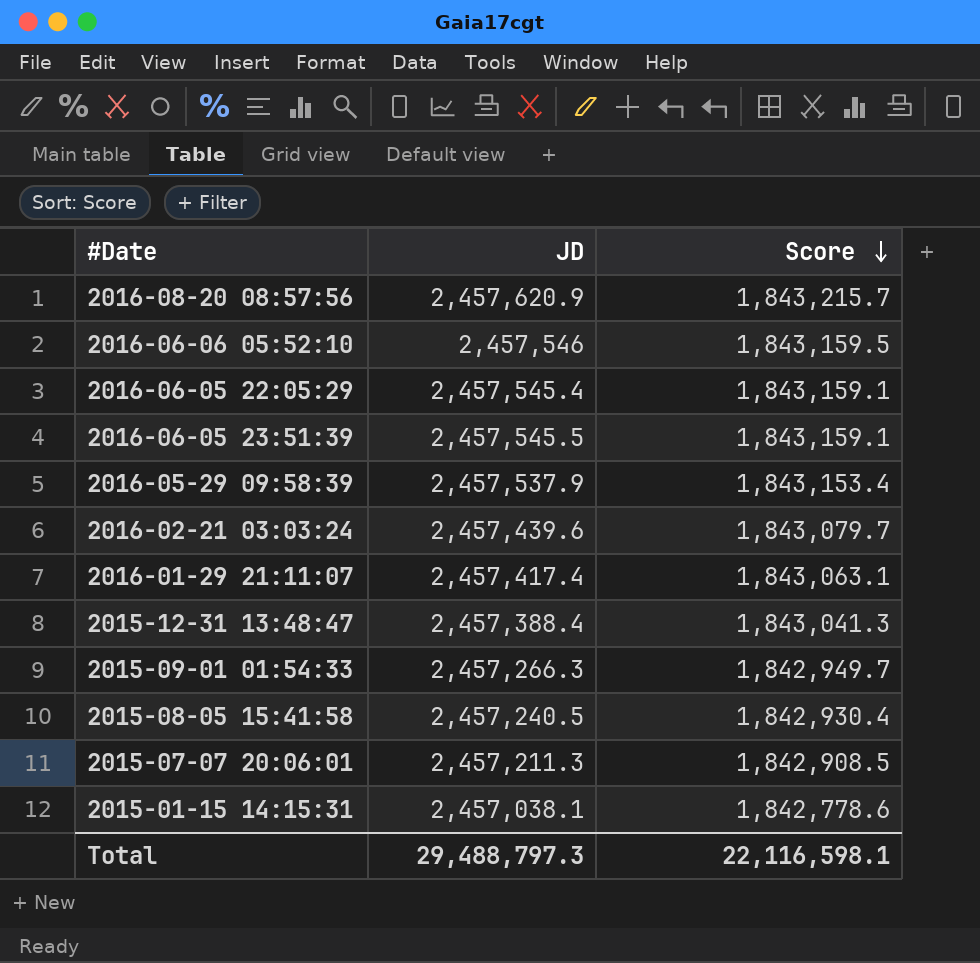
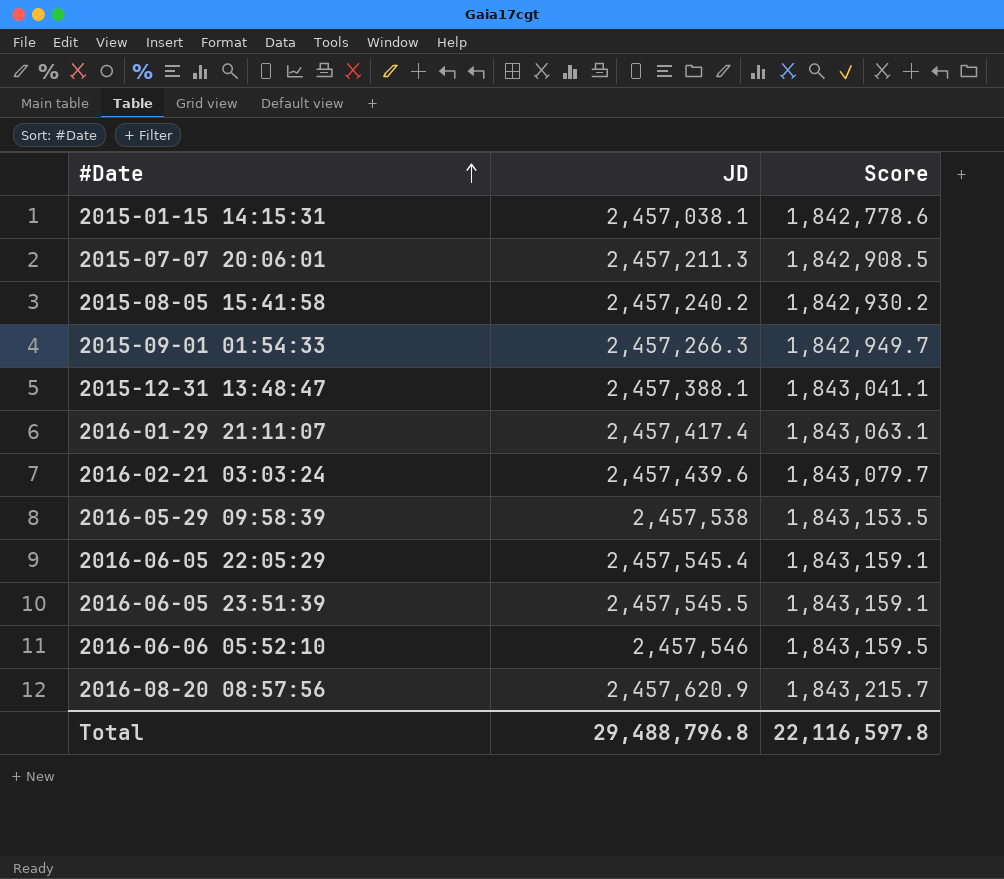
row order: Score descending -> #Date ascending
2015-08-05 15:41:58 | JD: 2,457,240.5 -> 2,457,240.2
2015-08-05 15:41:58 | Score: 1,842,930.4 -> 1,842,930.2
2015-12-31 13:48:47 | JD: 2,457,388.4 -> 2,457,388.1
2015-12-31 13:48:47 | Score: 1,843,041.3 -> 1,843,041.1
2016-05-29 09:58:39 | JD: 2,457,537.9 -> 2,457,538
2016-05-29 09:58:39 | Score: 1,843,153.4 -> 1,843,153.5
Total | JD: 29,488,797.3 -> 29,488,796.8
Total | Score: 22,116,598.1 -> 22,116,597.8

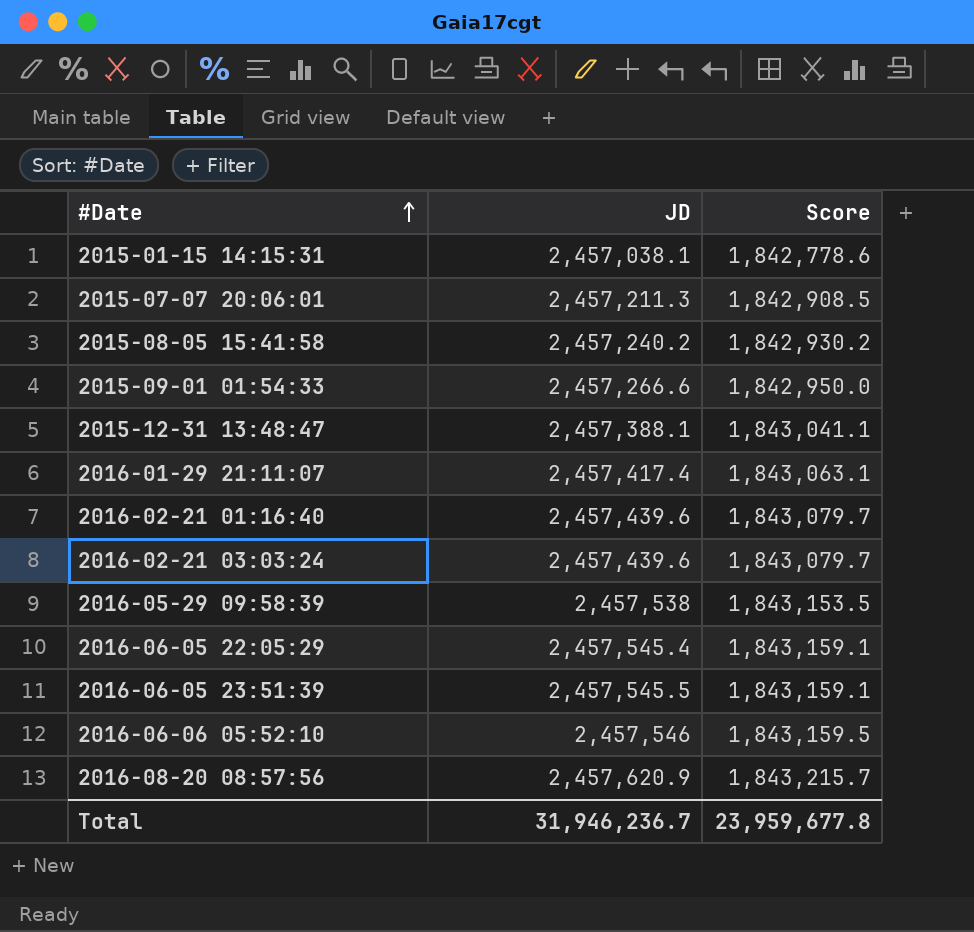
2015-09-01 01:54:33 | JD: 2,457,266.3 -> 2,457,266.6
2015-09-01 01:54:33 | Score: 1,842,949.7 -> 1,842,950.0
row 2016-02-21 01:16:40: none -> 2,457,439.6 | 1,843,079.7
Total | JD: 29,488,796.8 -> 31,946,236.7
Total | Score: 22,116,597.8 -> 23,959,677.8

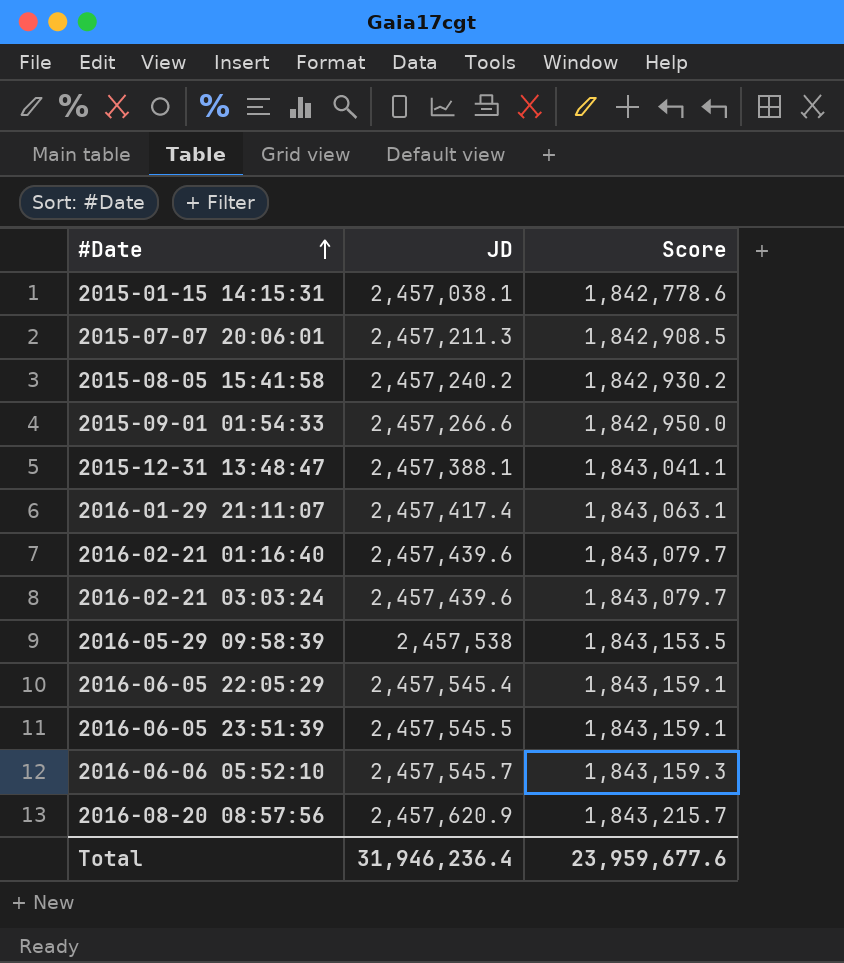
2016-06-06 05:52:10 | JD: 2,457,546 -> 2,457,545.7
2016-06-06 05:52:10 | Score: 1,843,159.5 -> 1,843,159.3
Total | JD: 31,946,236.7 -> 31,946,236.4
Total | Score: 23,959,677.8 -> 23,959,677.6

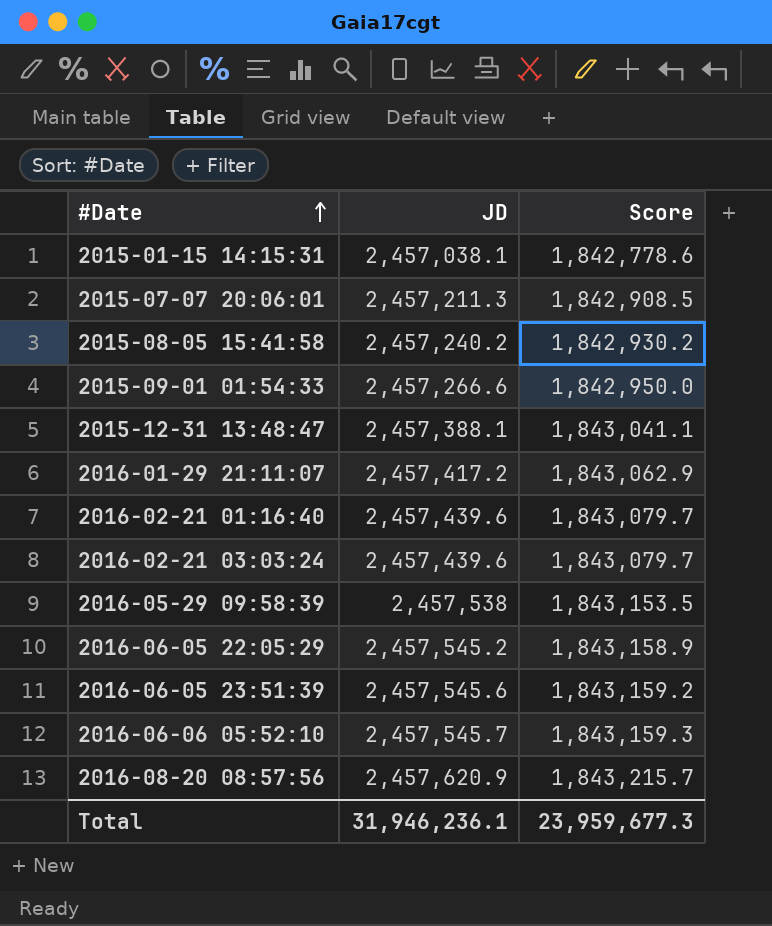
2016-01-29 21:11:07 | JD: 2,457,417.4 -> 2,457,417.2
2016-01-29 21:11:07 | Score: 1,843,063.1 -> 1,843,062.9
2016-06-05 22:05:29 | JD: 2,457,545.4 -> 2,457,545.2
2016-06-05 22:05:29 | Score: 1,843,159.1 -> 1,843,158.9
2016-06-05 23:51:39 | JD: 2,457,545.5 -> 2,457,545.6
2016-06-05 23:51:39 | Score: 1,843,159.1 -> 1,843,159.2
Total | JD: 31,946,236.4 -> 31,946,236.1
Total | Score: 23,959,677.6 -> 23,959,677.3

